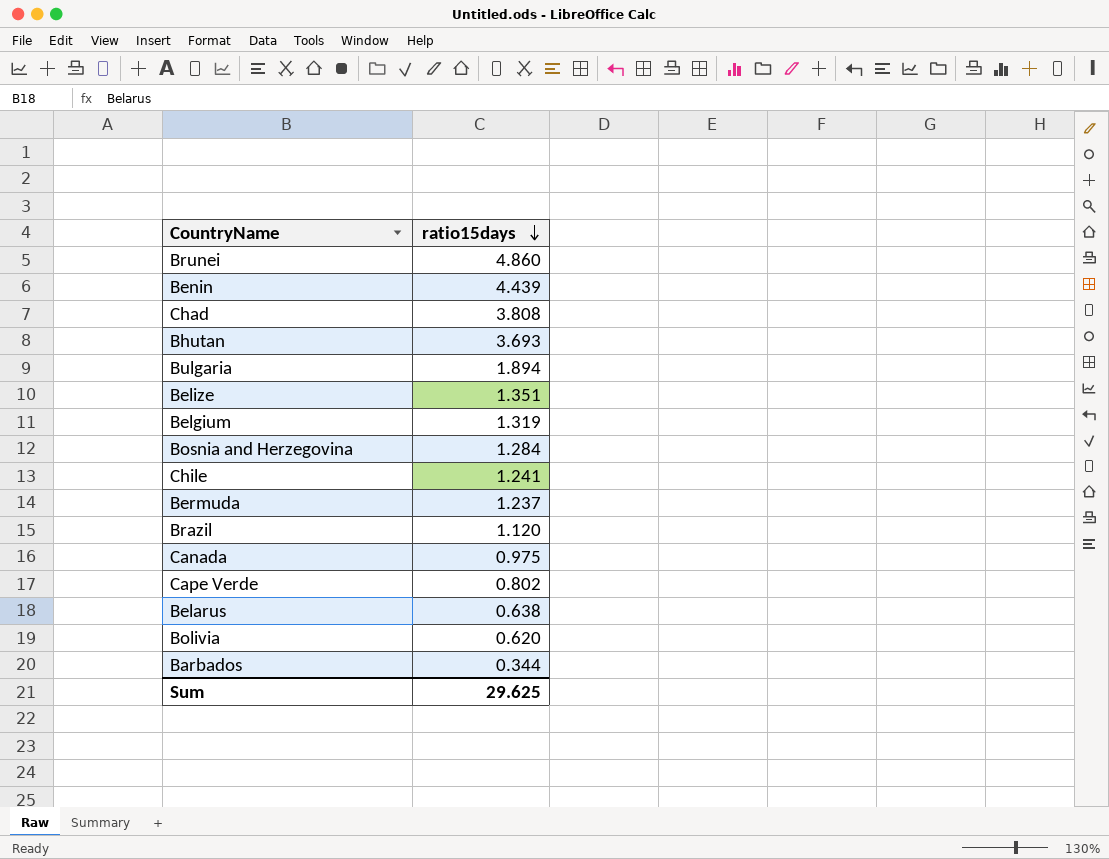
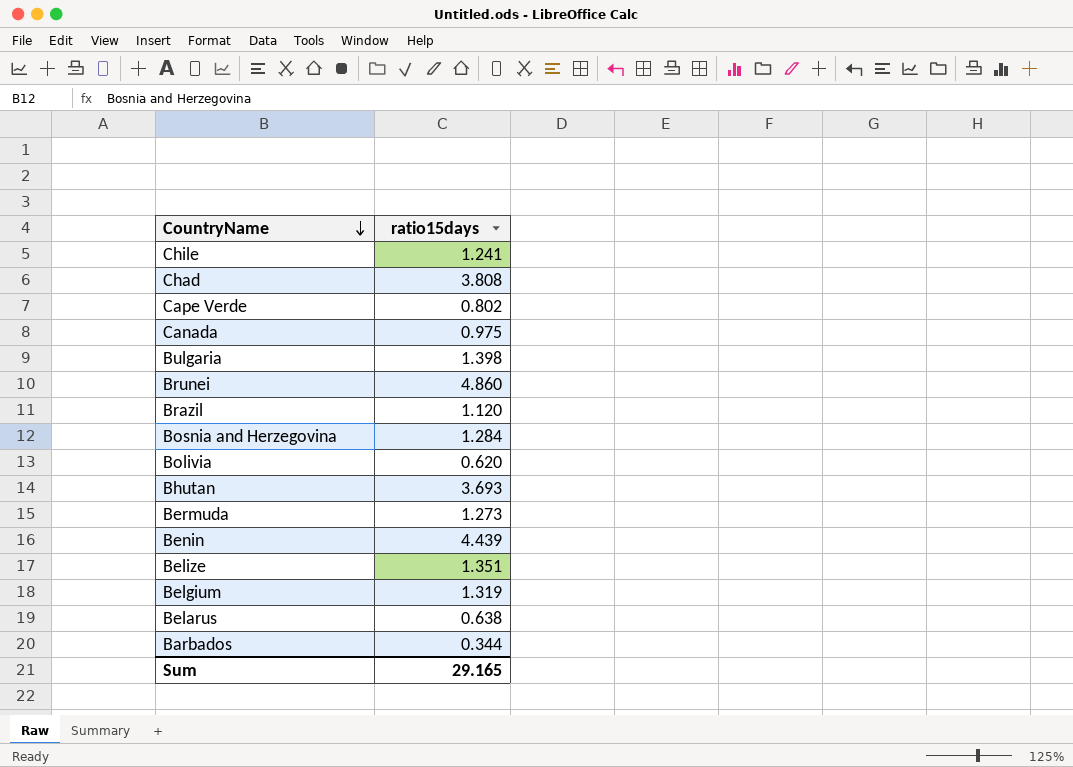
row order: ratio15days descending -> CountryName descending
Bulgaria | ratio15days: 1.894 -> 1.398
Bermuda | ratio15days: 1.237 -> 1.273
Sum | ratio15days: 29.625 -> 29.165

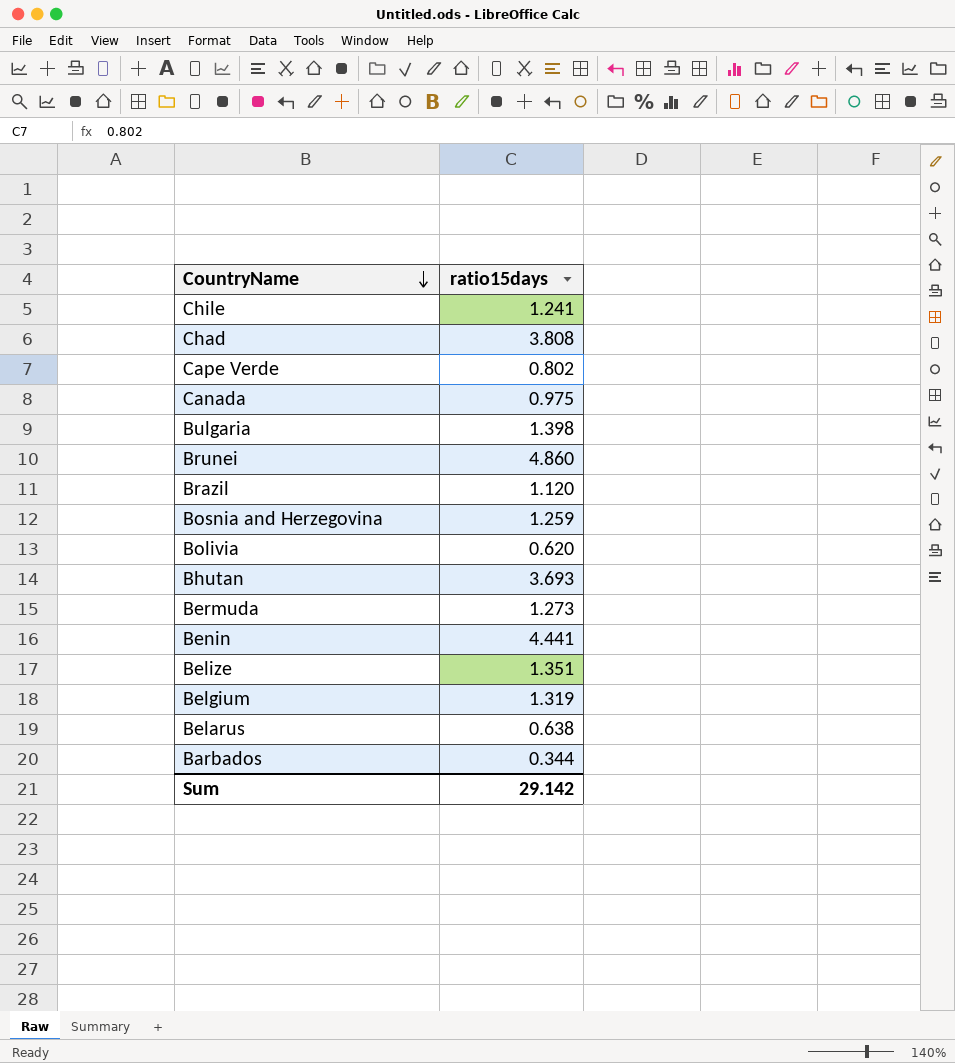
Bosnia and Herzegovina | ratio15days: 1.284 -> 1.259
Benin | ratio15days: 4.439 -> 4.441
Sum | ratio15days: 29.165 -> 29.142

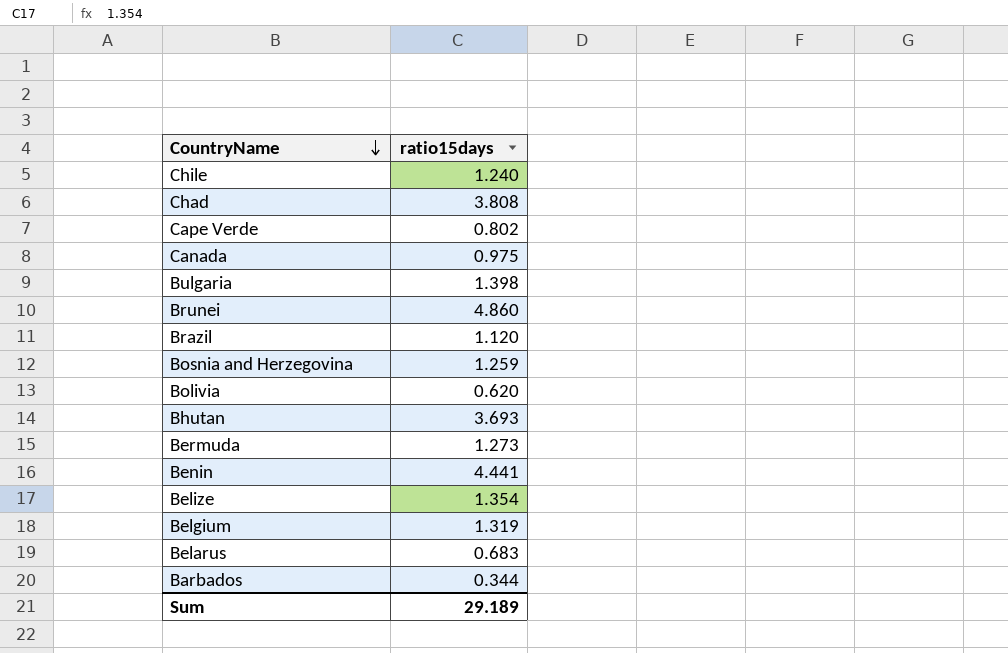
Chile | ratio15days: 1.241 -> 1.240
Belize | ratio15days: 1.351 -> 1.354
Belarus | ratio15days: 0.638 -> 0.683
Sum | ratio15days: 29.142 -> 29.189

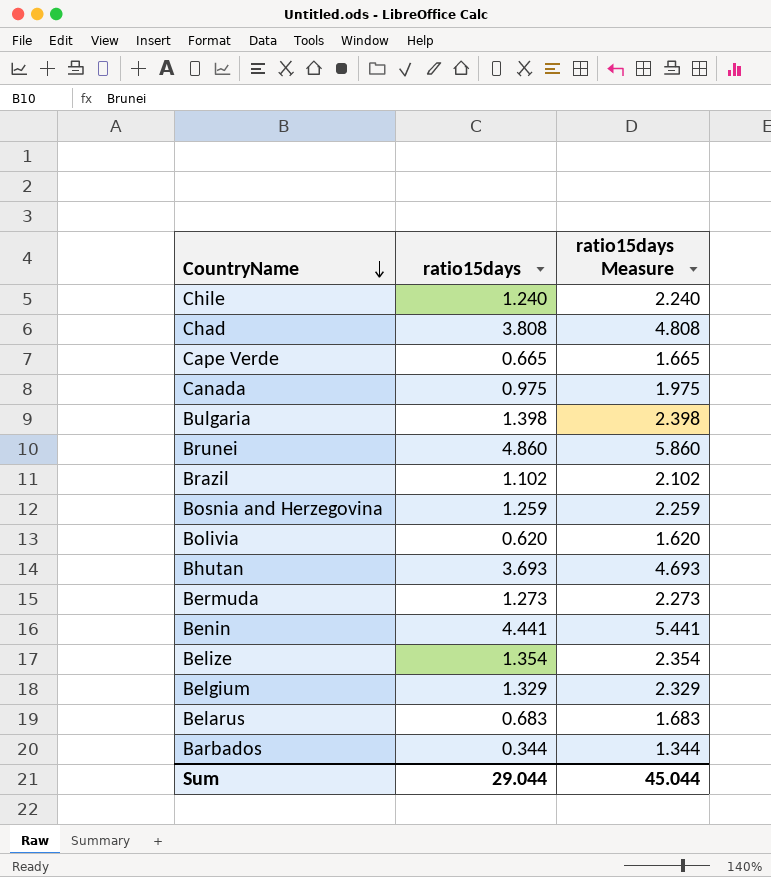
column ratio15days Measure | formula: none -> [ratio15days] + 1
Cape Verde | ratio15days: 0.802 -> 0.665
Brazil | ratio15days: 1.120 -> 1.102
Belgium | ratio15days: 1.319 -> 1.329
Sum | ratio15days: 29.189 -> 29.044

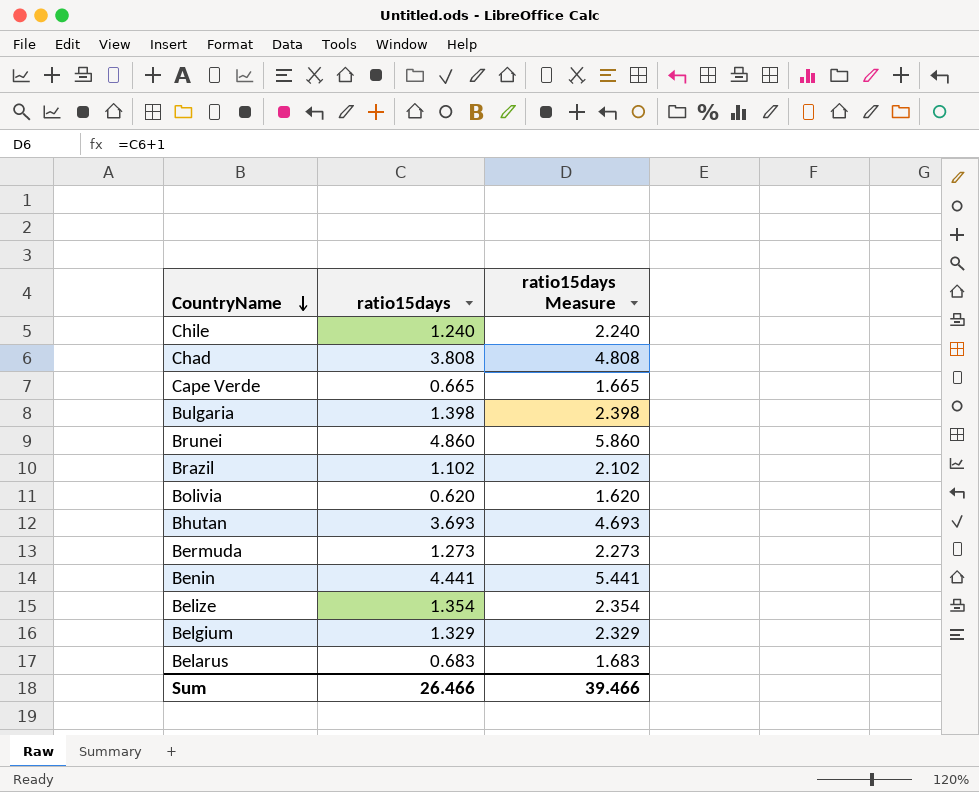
row Canada: 0.975 | 1.975 -> none
row Bosnia and Herzegovina: 1.259 | 2.259 -> none
row Barbados: 0.344 | 1.344 -> none
Sum | ratio15days: 29.044 -> 26.466
Sum | ratio15days Measure: 45.044 -> 39.466

